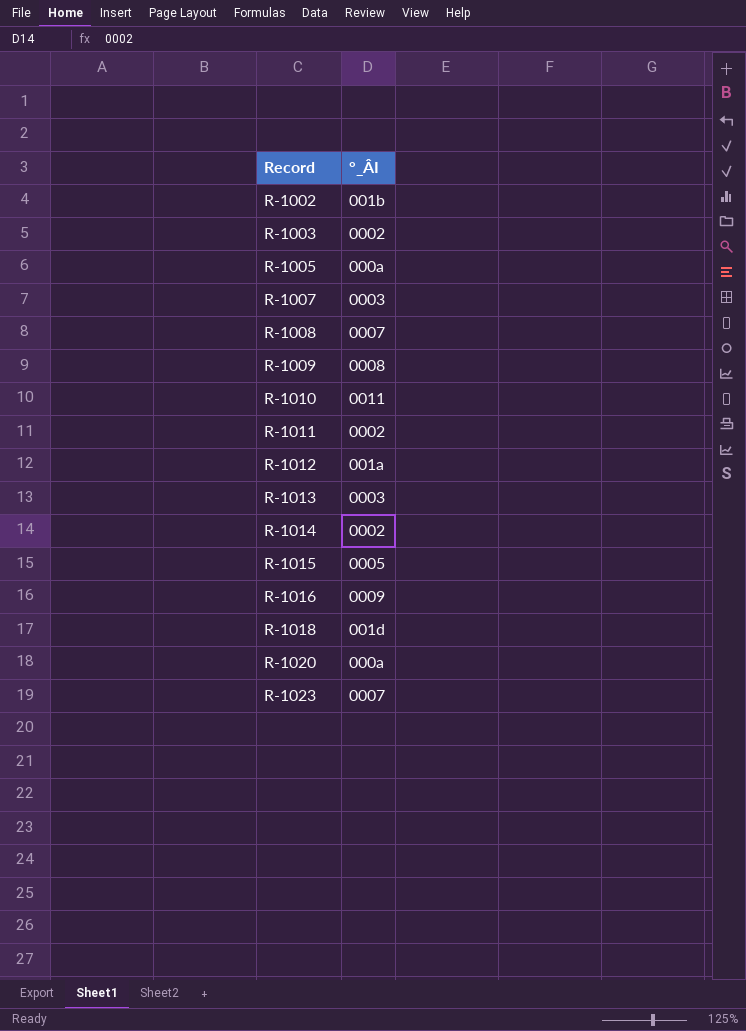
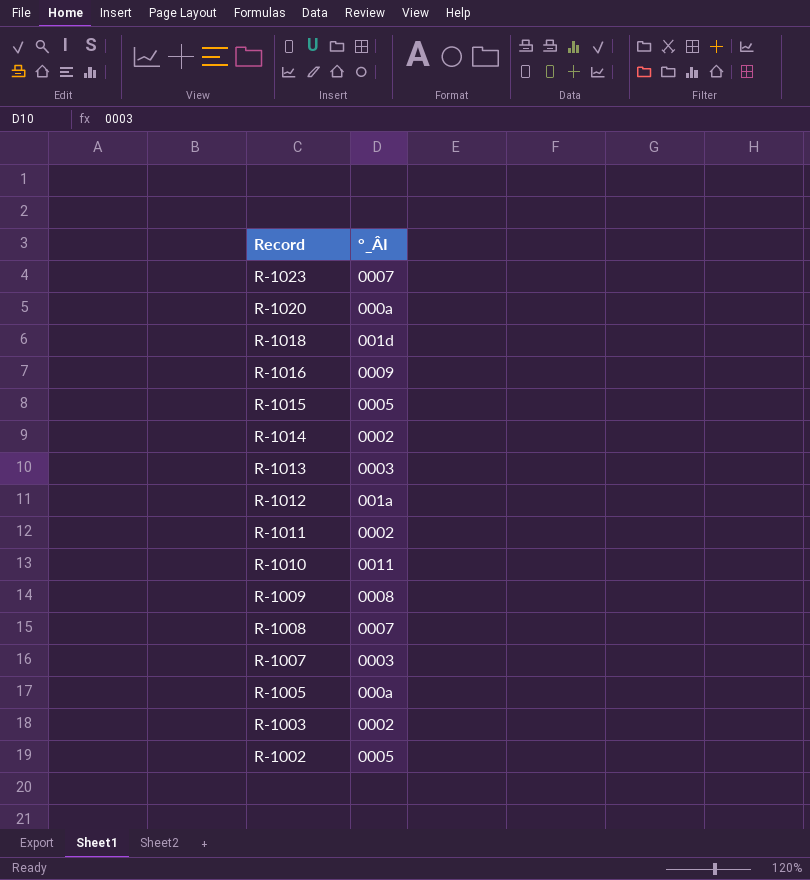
row order: Record ascending -> Record descending
R-1002 | °_ÂI: 001b -> 0005

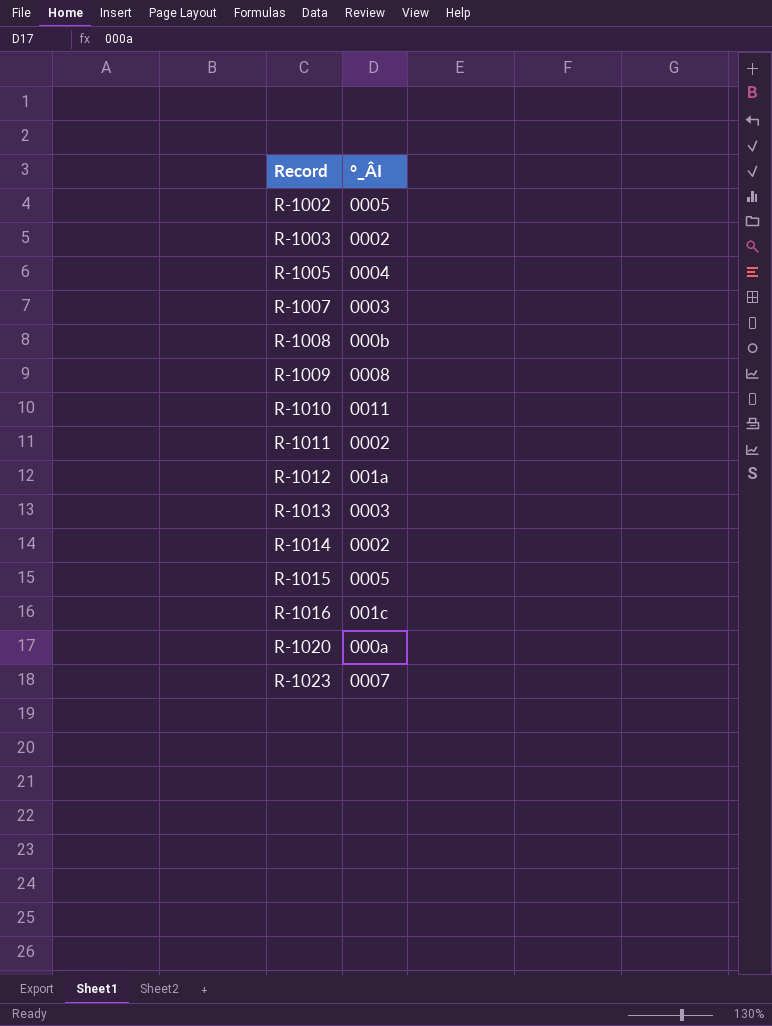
row order: Record descending -> Record ascending
row R-1018: 001d -> none
R-1005 | °_ÂI: 000a -> 0004
R-1008 | °_ÂI: 0007 -> 000b
R-1016 | °_ÂI: 0009 -> 001c

